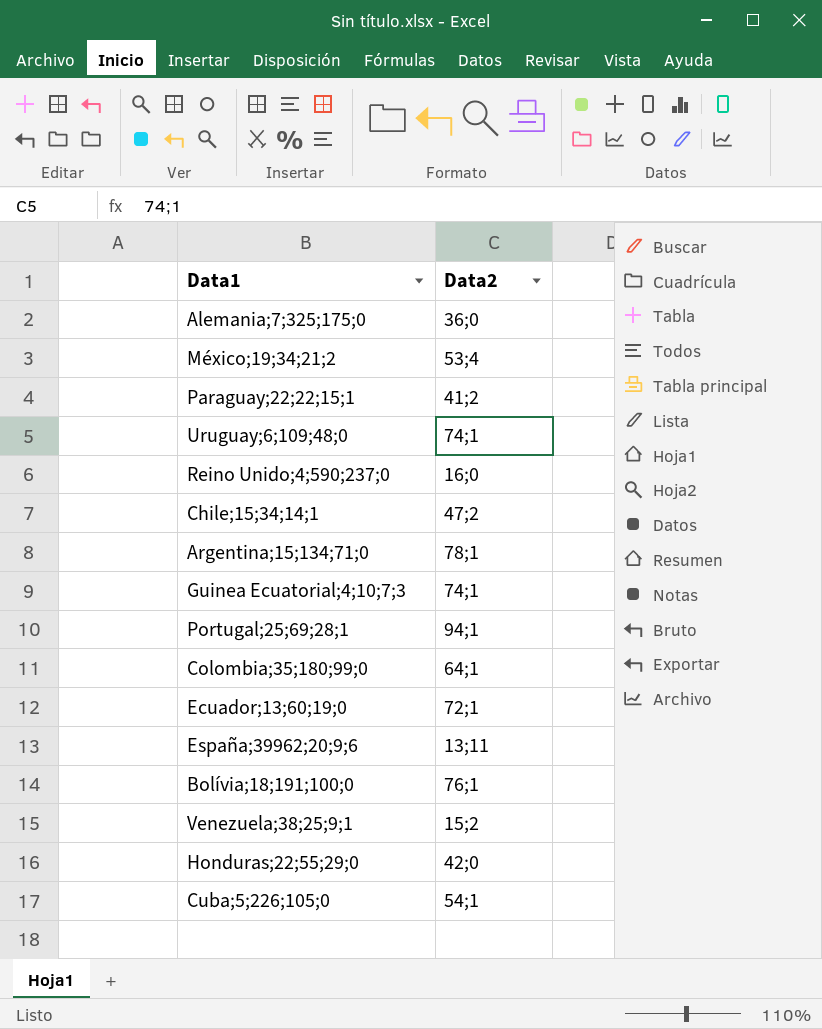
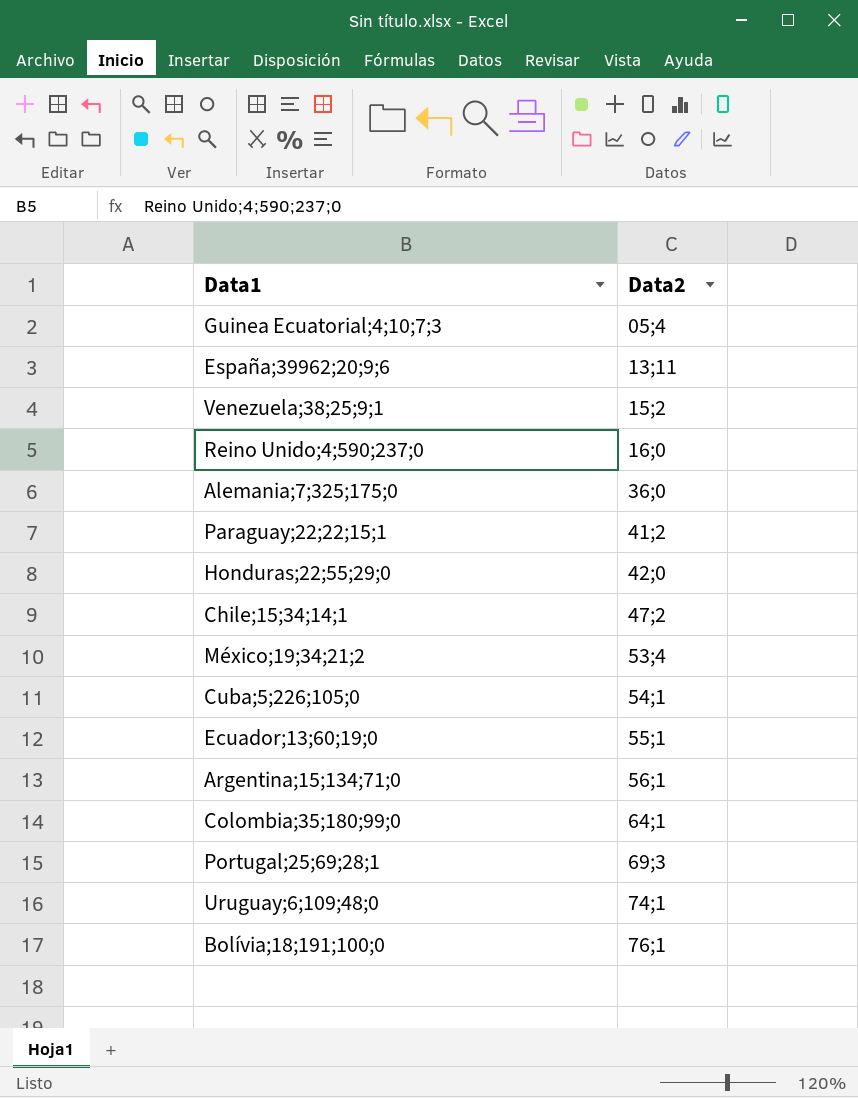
row order: none -> Data2 ascending
Guinea Ecuatorial;4;10;7;3 | Data2: 74;1 -> 05;4
Ecuador;13;60;19;0 | Data2: 72;1 -> 55;1
Argentina;15;134;71;0 | Data2: 78;1 -> 56;1
Portugal;25;69;28;1 | Data2: 94;1 -> 69;3

